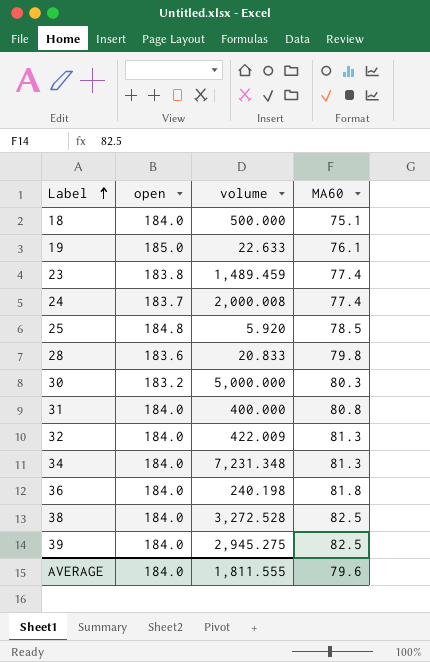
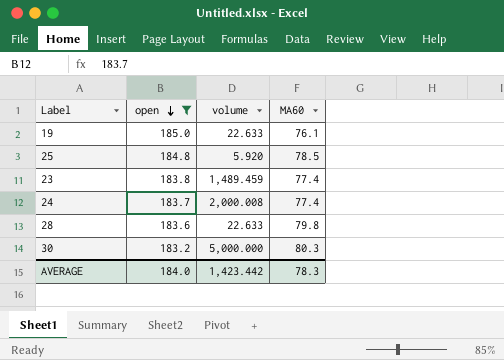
filter: none -> open != 184.0
row order: Label ascending -> open descending
28 | volume: 20.833 -> 22.633
AVERAGE | volume: 1,811.555 -> 1,423.442
AVERAGE | MA60: 79.6 -> 78.3

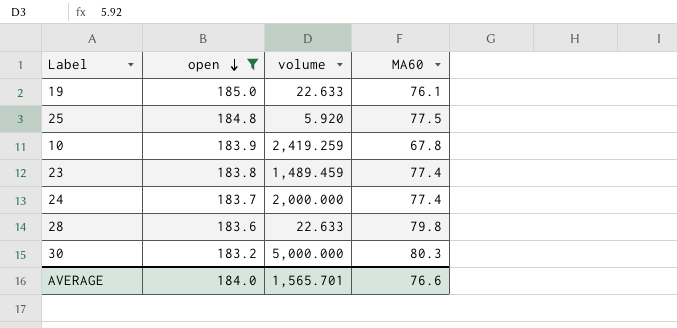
25 | MA60: 78.5 -> 77.5
row 10: none -> 183.9 | 2,419.259 | 67.8
24 | volume: 2,000.008 -> 2,000.000
AVERAGE | volume: 1,423.442 -> 1,565.701
AVERAGE | MA60: 78.3 -> 76.6

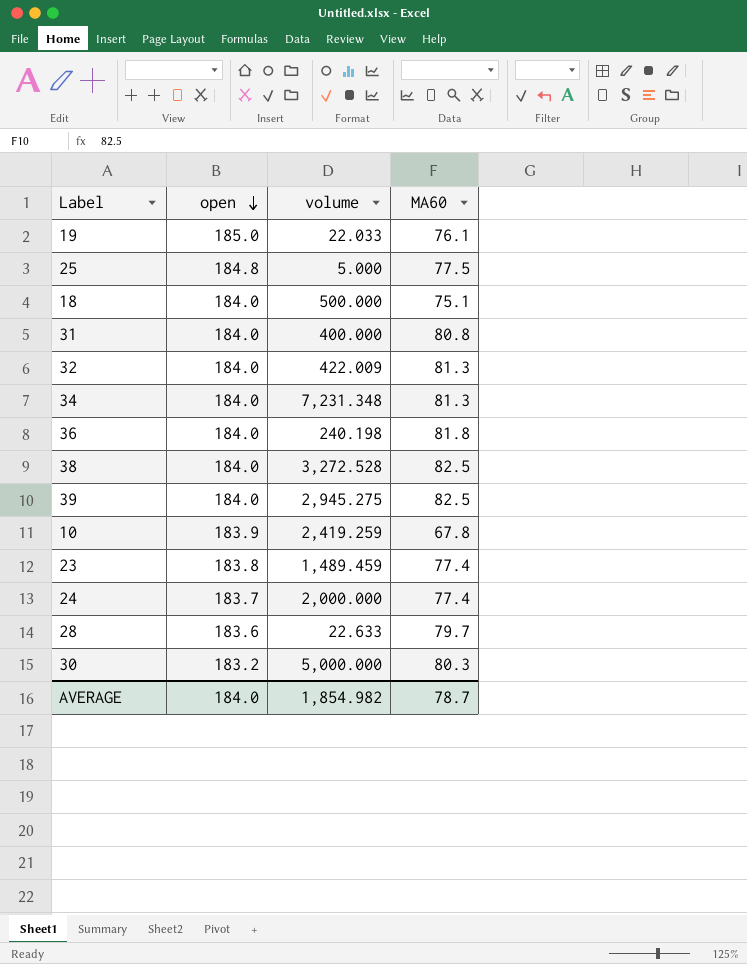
filter: open != 184.0 -> none
19 | volume: 22.633 -> 22.033
25 | volume: 5.920 -> 5.000
28 | MA60: 79.8 -> 79.7
AVERAGE | volume: 1,565.701 -> 1,854.982
AVERAGE | MA60: 76.6 -> 78.7

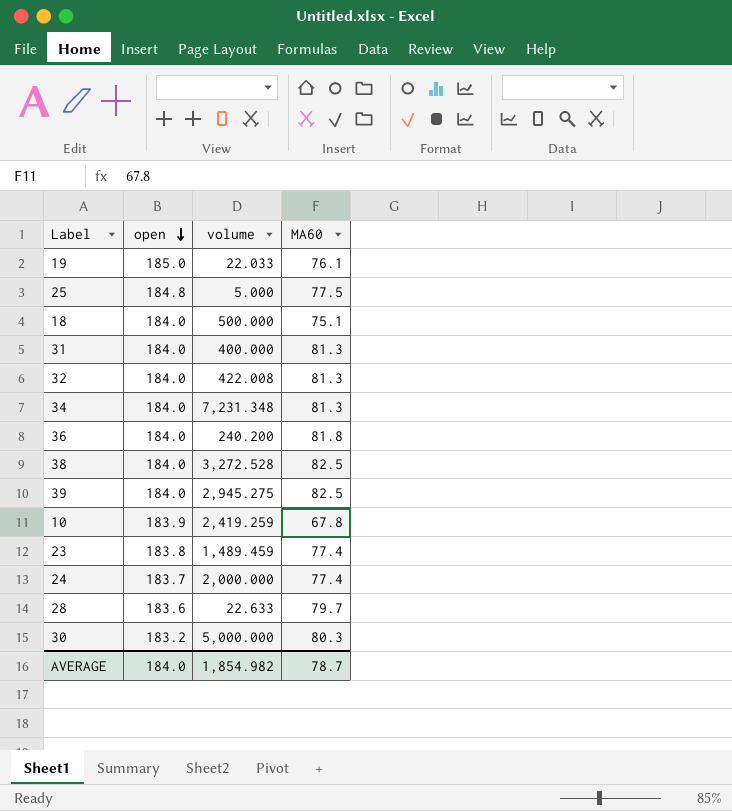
31 | MA60: 80.8 -> 81.3
32 | volume: 422.009 -> 422.008
36 | volume: 240.198 -> 240.200

